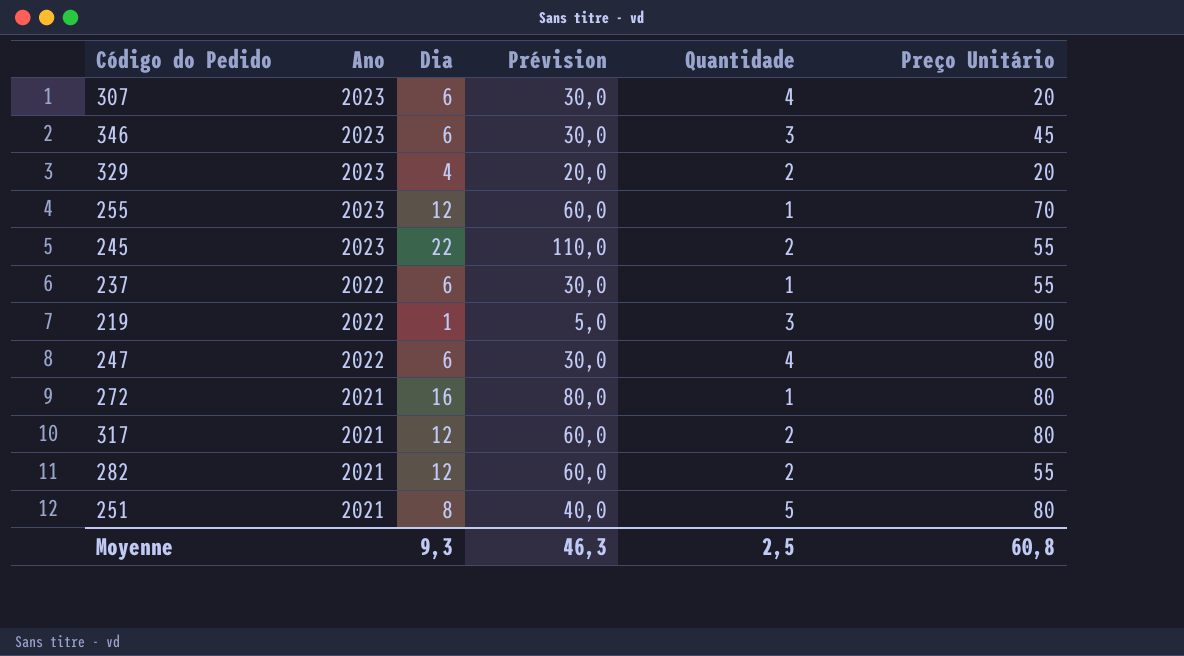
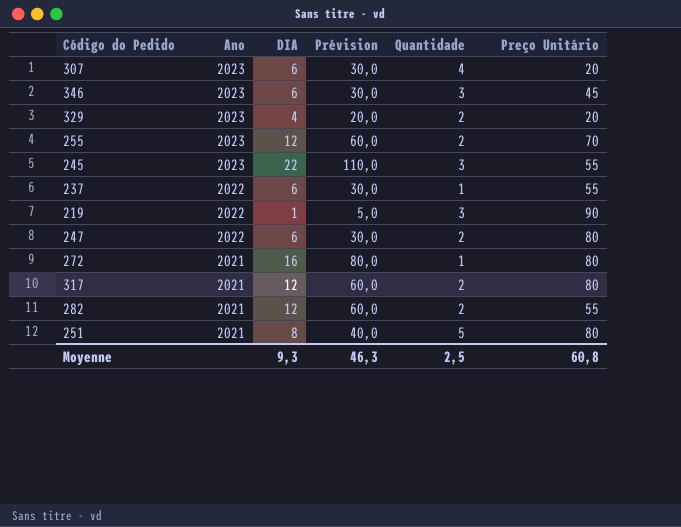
column name: Dia -> DIA
255 | Quantidade: 1 -> 2
245 | Quantidade: 2 -> 3
247 | Quantidade: 4 -> 2

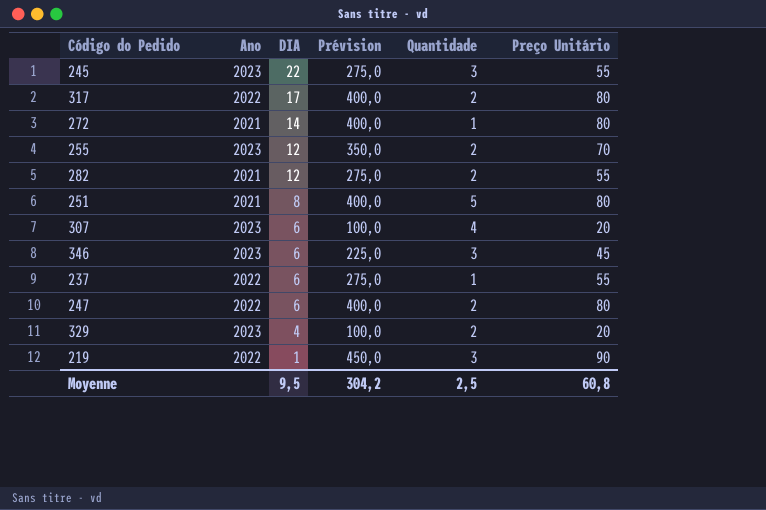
row order: Ano descending -> DIA descending
column Prévision | formula: [DIA] * 5 -> [Preço Unitário] * 5
317 | Ano: 2021 -> 2022
317 | DIA: 12 -> 17
272 | DIA: 16 -> 14
Moyenne | DIA: 9,3 -> 9,5
Moyenne | Prévision: 46,3 -> 304,2

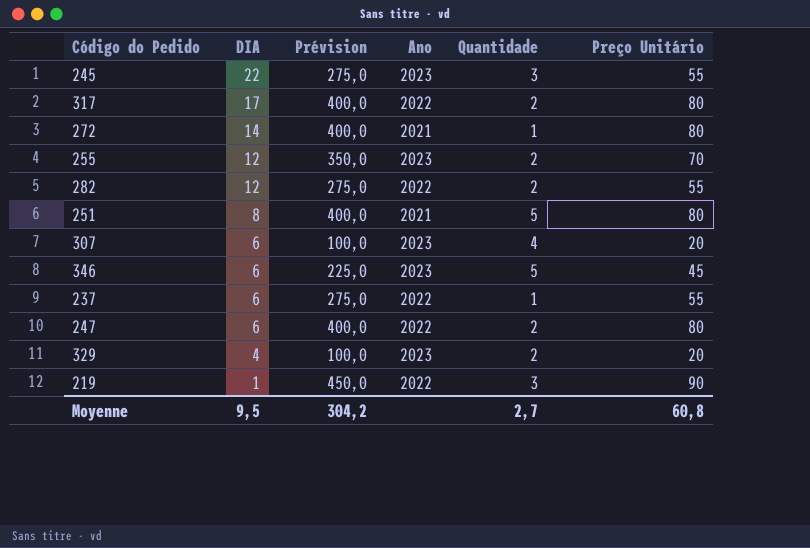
column Ano | position: 2 -> 4
282 | Ano: 2021 -> 2022
346 | Quantidade: 3 -> 5
Moyenne | Quantidade: 2,5 -> 2,7

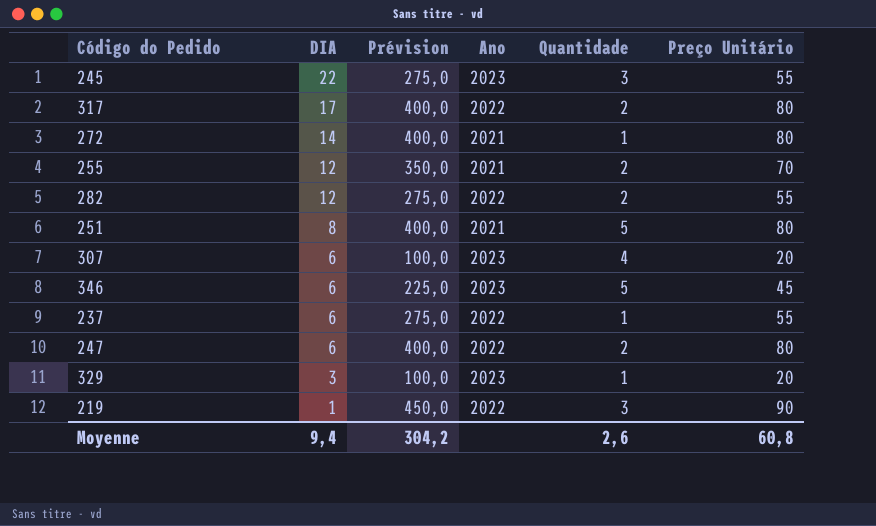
255 | Ano: 2023 -> 2021
329 | DIA: 4 -> 3
329 | Quantidade: 2 -> 1
Moyenne | DIA: 9,5 -> 9,4
Moyenne | Quantidade: 2,7 -> 2,6

